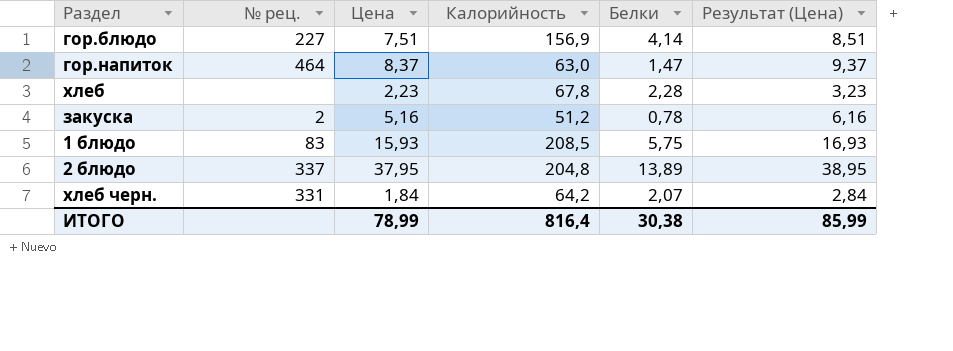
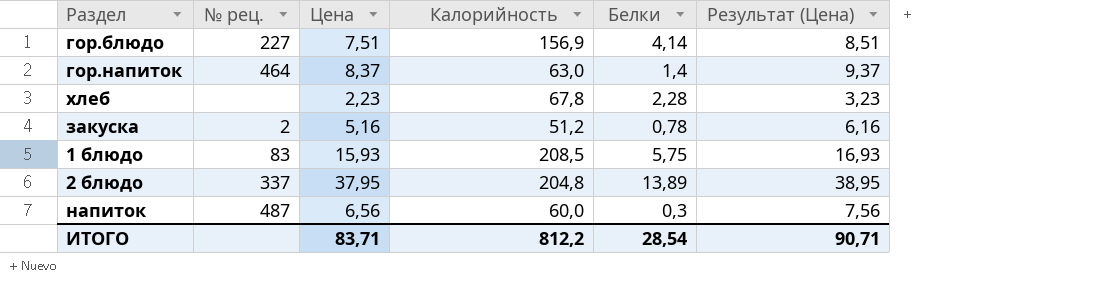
row хлеб черн.: 331 | 1,84 | 64,2 | 2,07 | 2,84 -> none
гор.напиток | Белки: 1,47 -> 1,4
row напиток: none -> 487 | 6,56 | 60,0 | 0,3 | 7,56
ИТОГО | Цена: 78,99 -> 83,71
ИТОГО | Калорийность: 816,4 -> 812,2
ИТОГО | Белки: 30,38 -> 28,54
ИТОГО | Результат (Цена): 85,99 -> 90,71

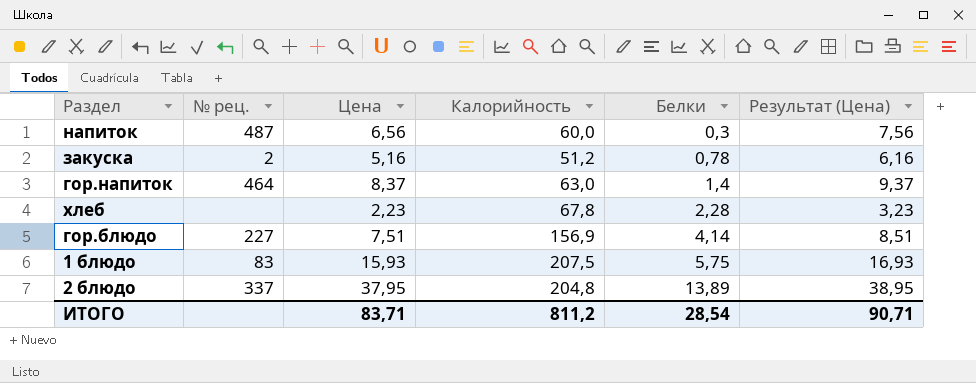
row order: none -> Белки ascending
1 блюдо | Калорийность: 208,5 -> 207,5
ИТОГО | Калорийность: 812,2 -> 811,2

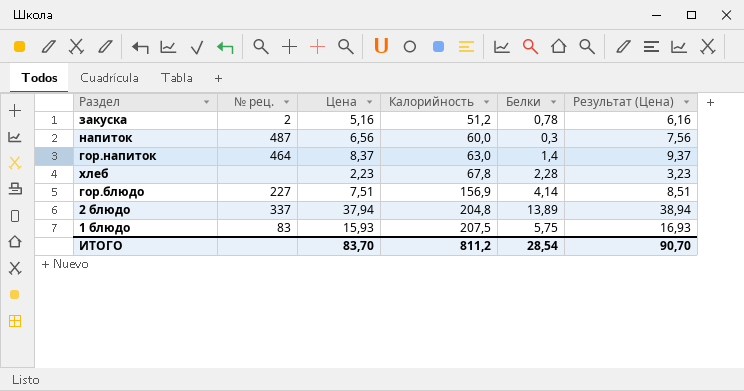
row order: Белки ascending -> Калорийность ascending
2 блюдо | Цена: 37,95 -> 37,94
2 блюдо | Результат (Цена): 38,95 -> 38,94
ИТОГО | Цена: 83,71 -> 83,70
ИТОГО | Результат (Цена): 90,71 -> 90,70

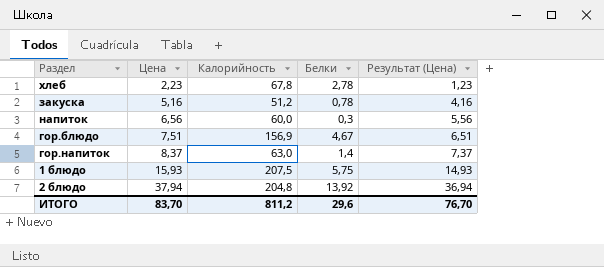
row order: Калорийность ascending -> Цена ascending
column № рец. | position: 2 -> none
column Результат (Цена) | formula: [Цена] + 1 -> [Цена] - 1
хлеб | Белки: 2,28 -> 2,78
гор.блюдо | Белки: 4,14 -> 4,67
2 блюдо | Белки: 13,89 -> 13,92
ИТОГО | Белки: 28,54 -> 29,6
ИТОГО | Результат (Цена): 90,70 -> 76,70

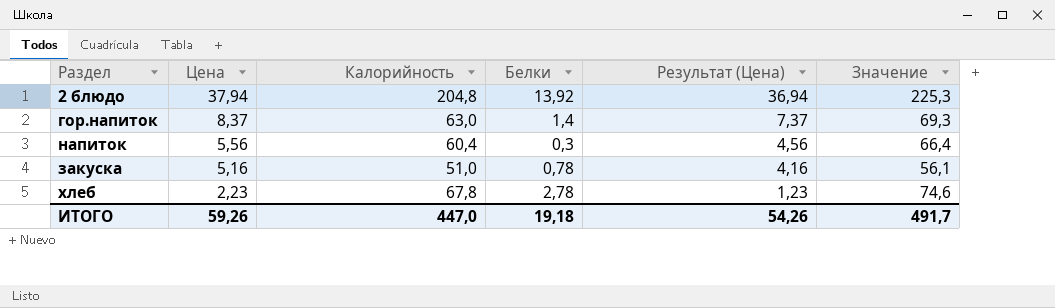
row order: Цена ascending -> Цена descending
column Значение | formula: none -> [Калорийность] * 1,1
row гор.блюдо: 7,51 | 156,9 | 4,67 | 6,51 -> none
row 1 блюдо: 15,93 | 207,5 | 5,75 | 14,93 -> none
напиток | Цена: 6,56 -> 5,56
напиток | Калорийность: 60,0 -> 60,4
напиток | Результат (Цена): 5,56 -> 4,56
закуска | Калорийность: 51,2 -> 51,0
ИТОГО | Цена: 83,70 -> 59,26
ИТОГО | Калорийность: 811,2 -> 447,0
ИТОГО | Белки: 29,6 -> 19,18
ИТОГО | Результат (Цена): 76,70 -> 54,26

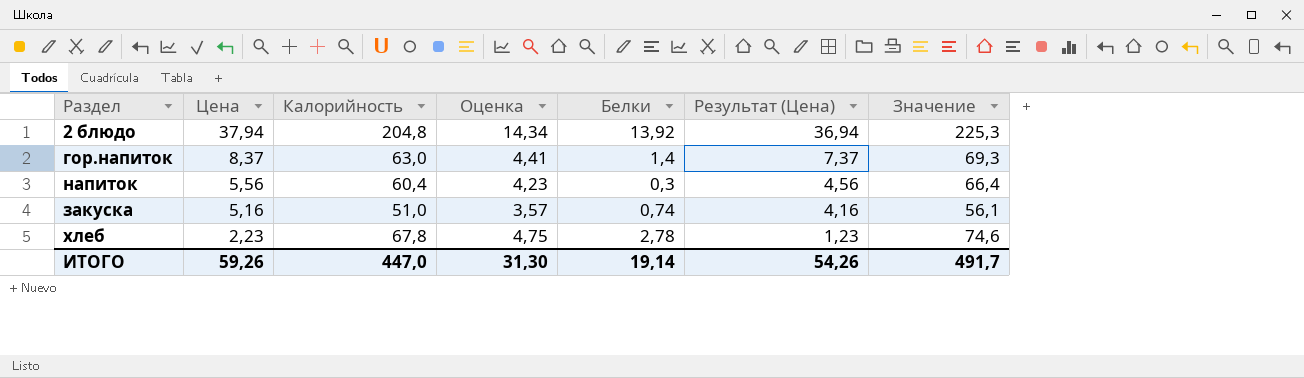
column Оценка | formula: none -> [Калорийность] * 0,07
закуска | Белки: 0,78 -> 0,74
ИТОГО | Белки: 19,18 -> 19,14

